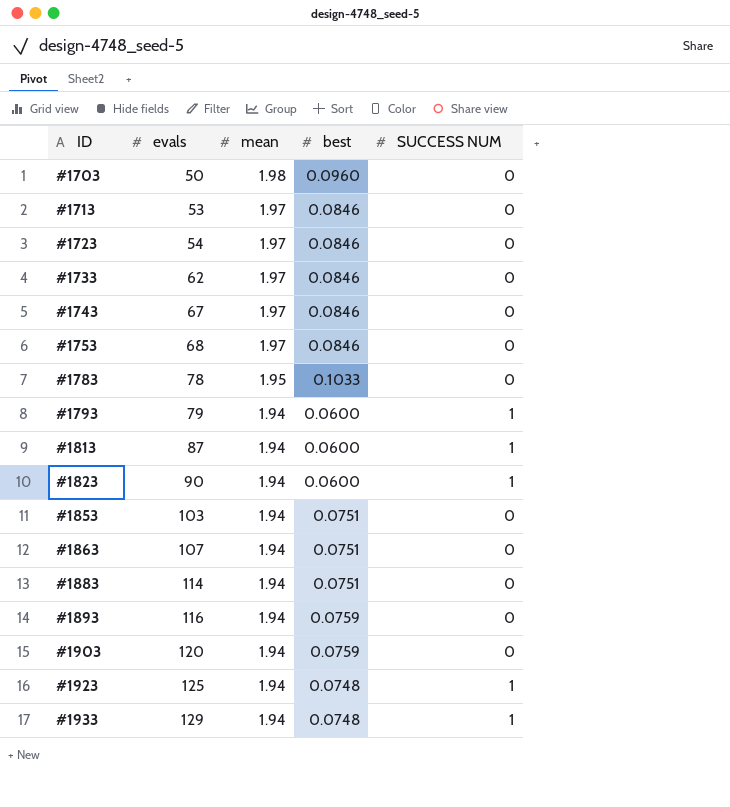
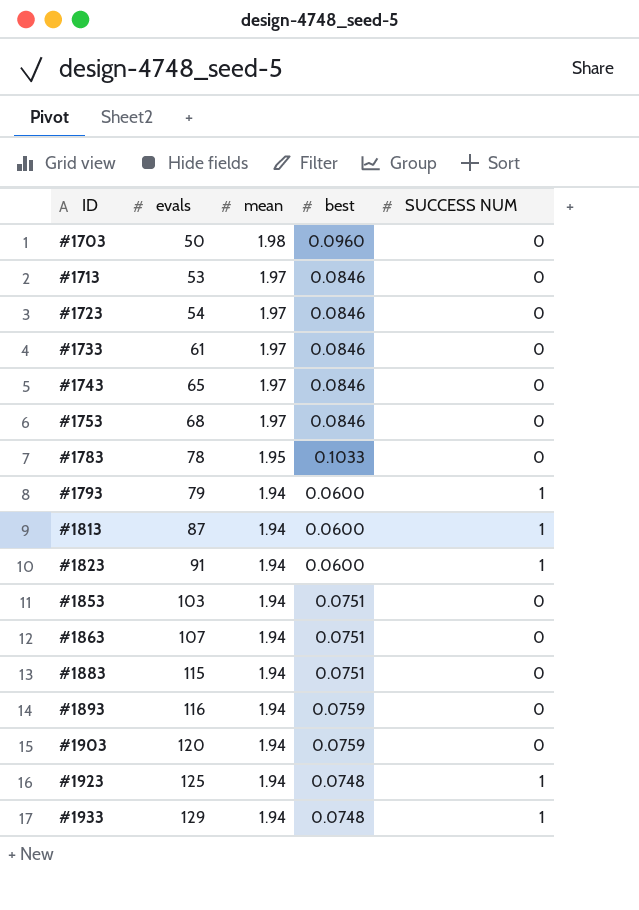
#1733 | evals: 62 -> 61
#1743 | evals: 67 -> 65
#1823 | evals: 90 -> 91
#1883 | evals: 114 -> 115

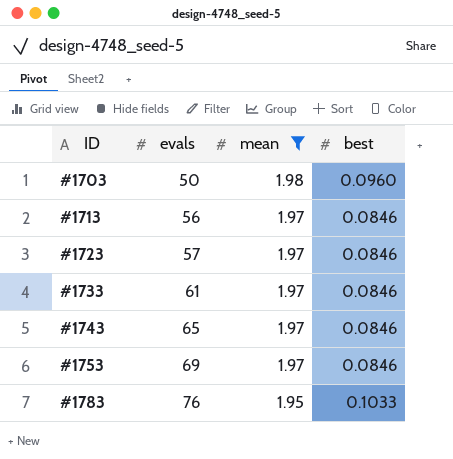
filter: none -> mean != 1.94
column SUCCESS NUM | position: 5 -> none
#1713 | evals: 53 -> 56
#1723 | evals: 54 -> 57
#1753 | evals: 68 -> 69
#1783 | evals: 78 -> 76

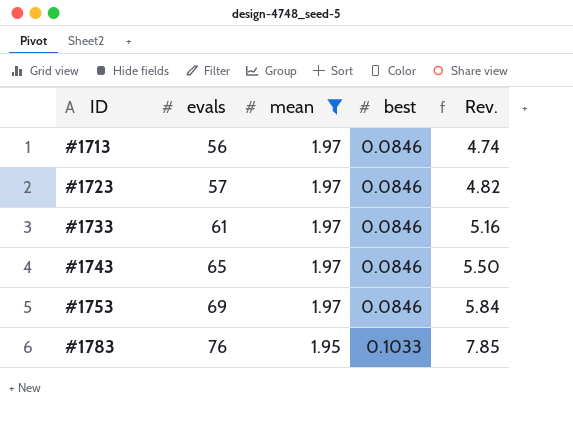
column Rev. | formula: none -> [evals] * [best]
row #1703: 50 | 1.98 | 0.0960 -> none

